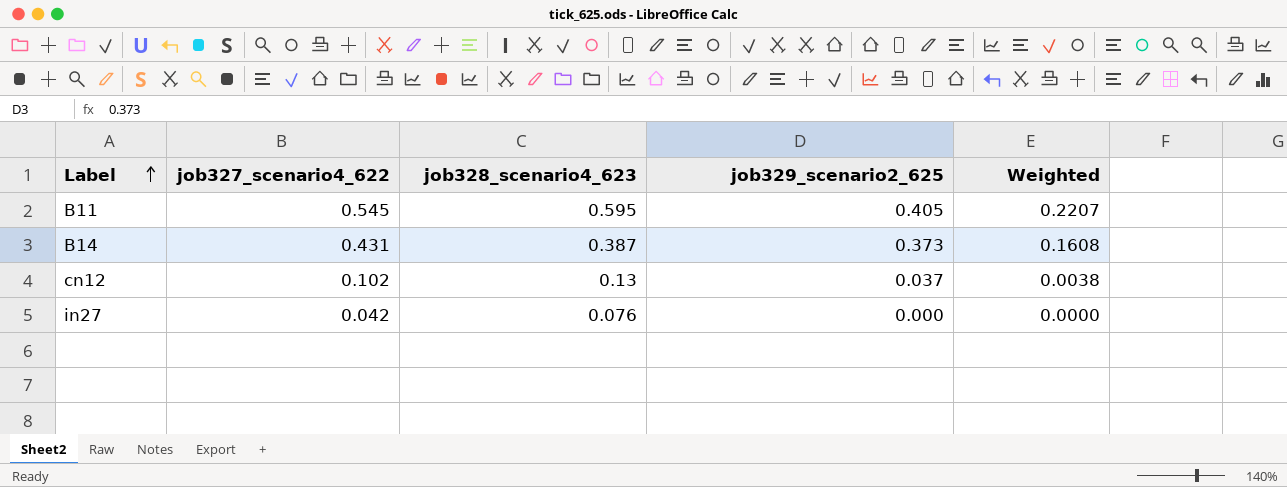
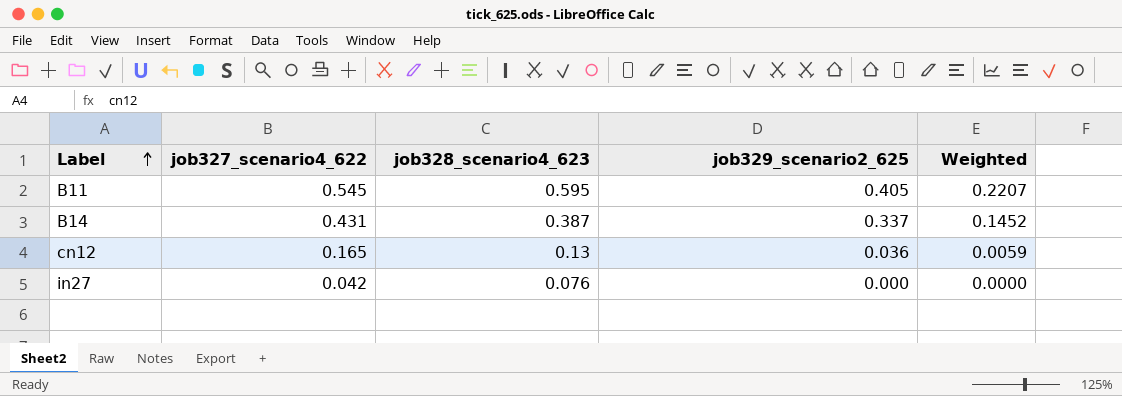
B14 | job329_scenario2_625: 0.373 -> 0.337
B14 | Weighted: 0.1608 -> 0.1452
cn12 | job327_scenario4_622: 0.102 -> 0.165
cn12 | job329_scenario2_625: 0.037 -> 0.036
cn12 | Weighted: 0.0038 -> 0.0059

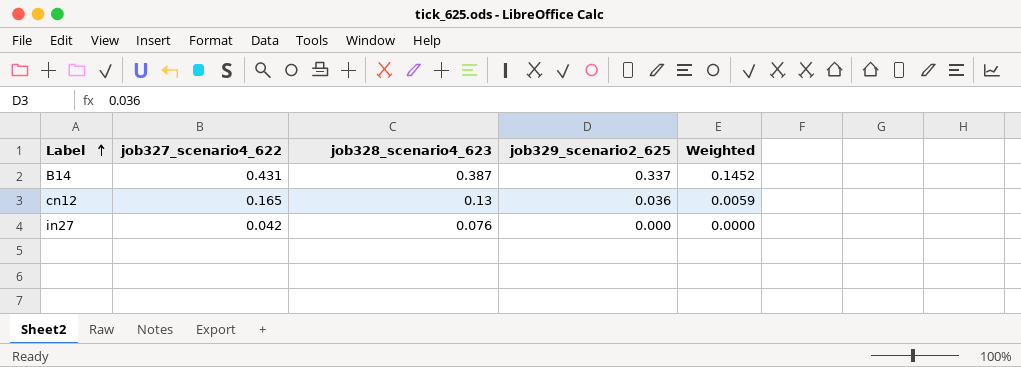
row B11: 0.545 | 0.595 | 0.405 | 0.2207 -> none

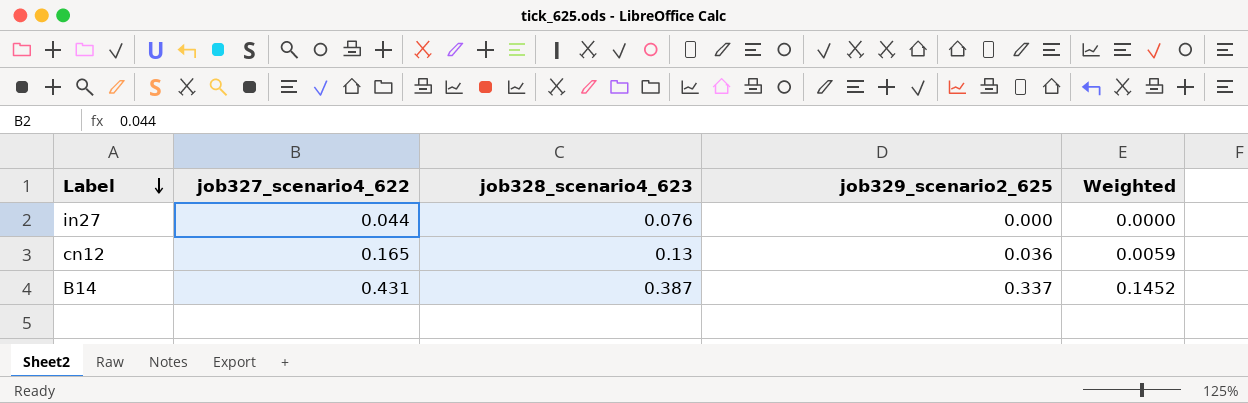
row order: Label ascending -> Label descending
in27 | job327_scenario4_622: 0.042 -> 0.044

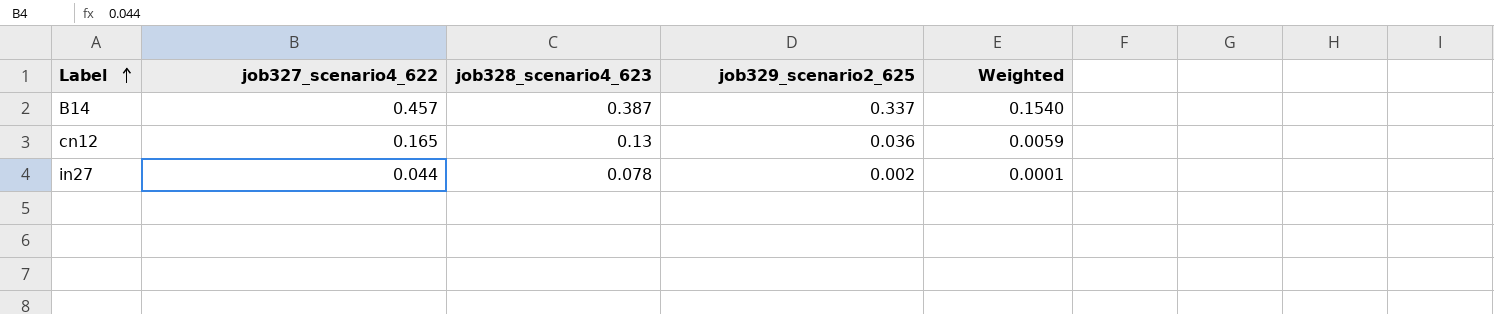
row order: Label descending -> Label ascending
B14 | job327_scenario4_622: 0.431 -> 0.457
B14 | Weighted: 0.1452 -> 0.1540
in27 | job328_scenario4_623: 0.076 -> 0.078
in27 | job329_scenario2_625: 0.000 -> 0.002
in27 | Weighted: 0.0000 -> 0.0001

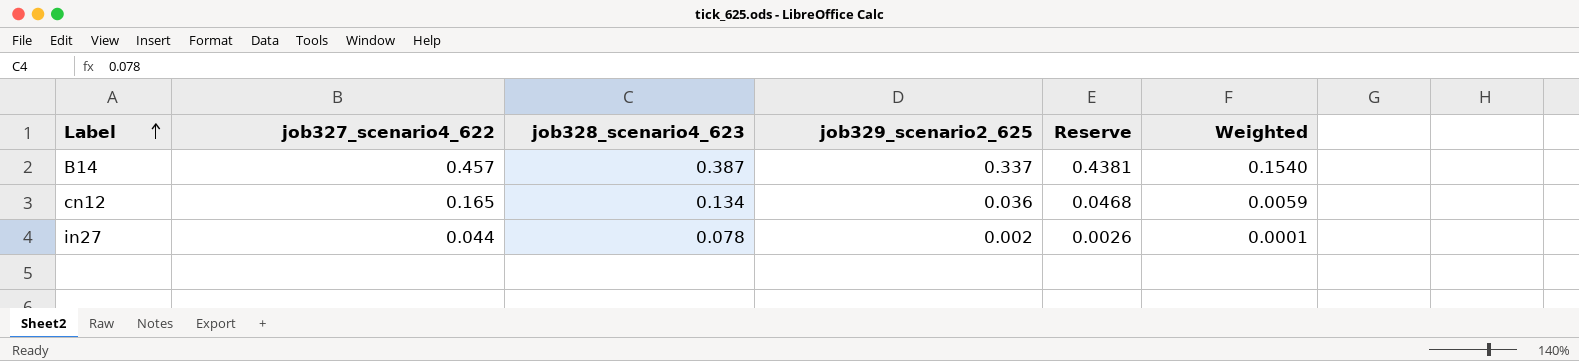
column Reserve | formula: none -> [job329_scenario2_625] * 1.3
cn12 | job328_scenario4_623: 0.13 -> 0.134

